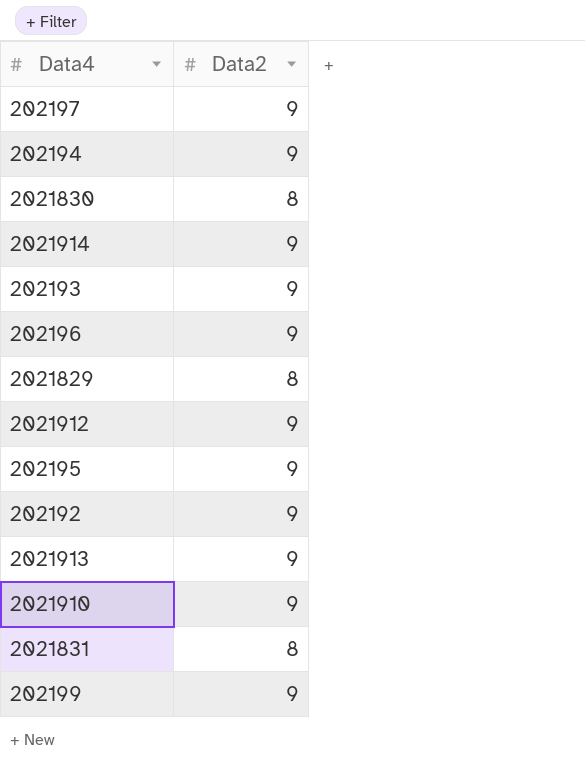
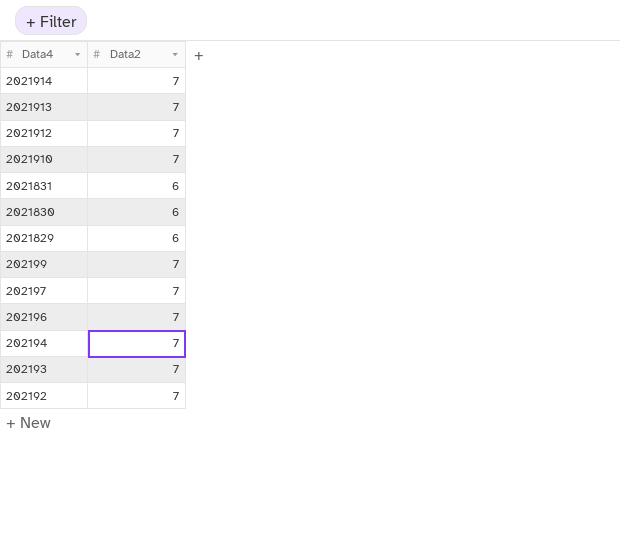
row order: none -> Data4 descending
row 202195: 9 -> none
2021914 | Data2: 9 -> 7
2021913 | Data2: 9 -> 7
2021912 | Data2: 9 -> 7
2021910 | Data2: 9 -> 7
2021831 | Data2: 8 -> 6
2021830 | Data2: 8 -> 6
2021829 | Data2: 8 -> 6
202199 | Data2: 9 -> 7
202197 | Data2: 9 -> 7
202196 | Data2: 9 -> 7
202194 | Data2: 9 -> 7
202193 | Data2: 9 -> 7
202192 | Data2: 9 -> 7

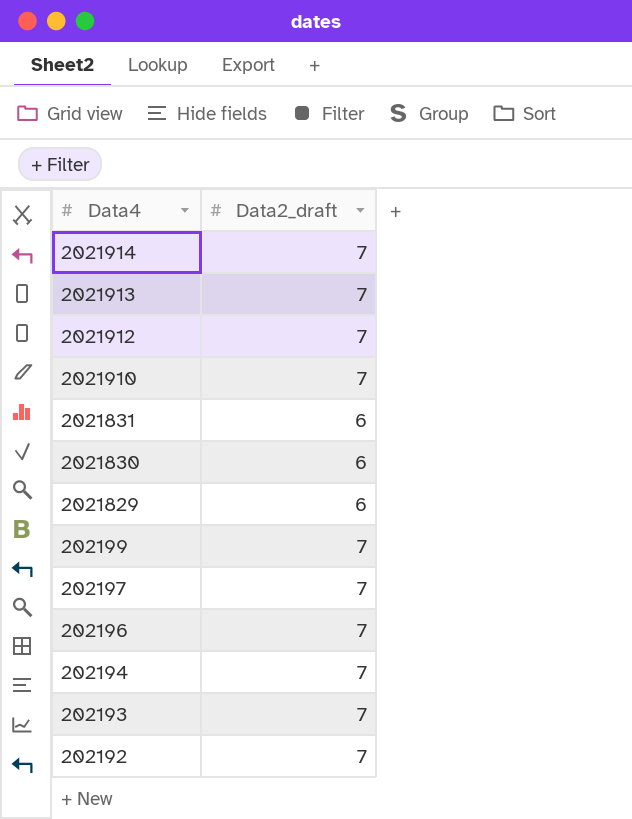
column name: Data2 -> Data2_draft

